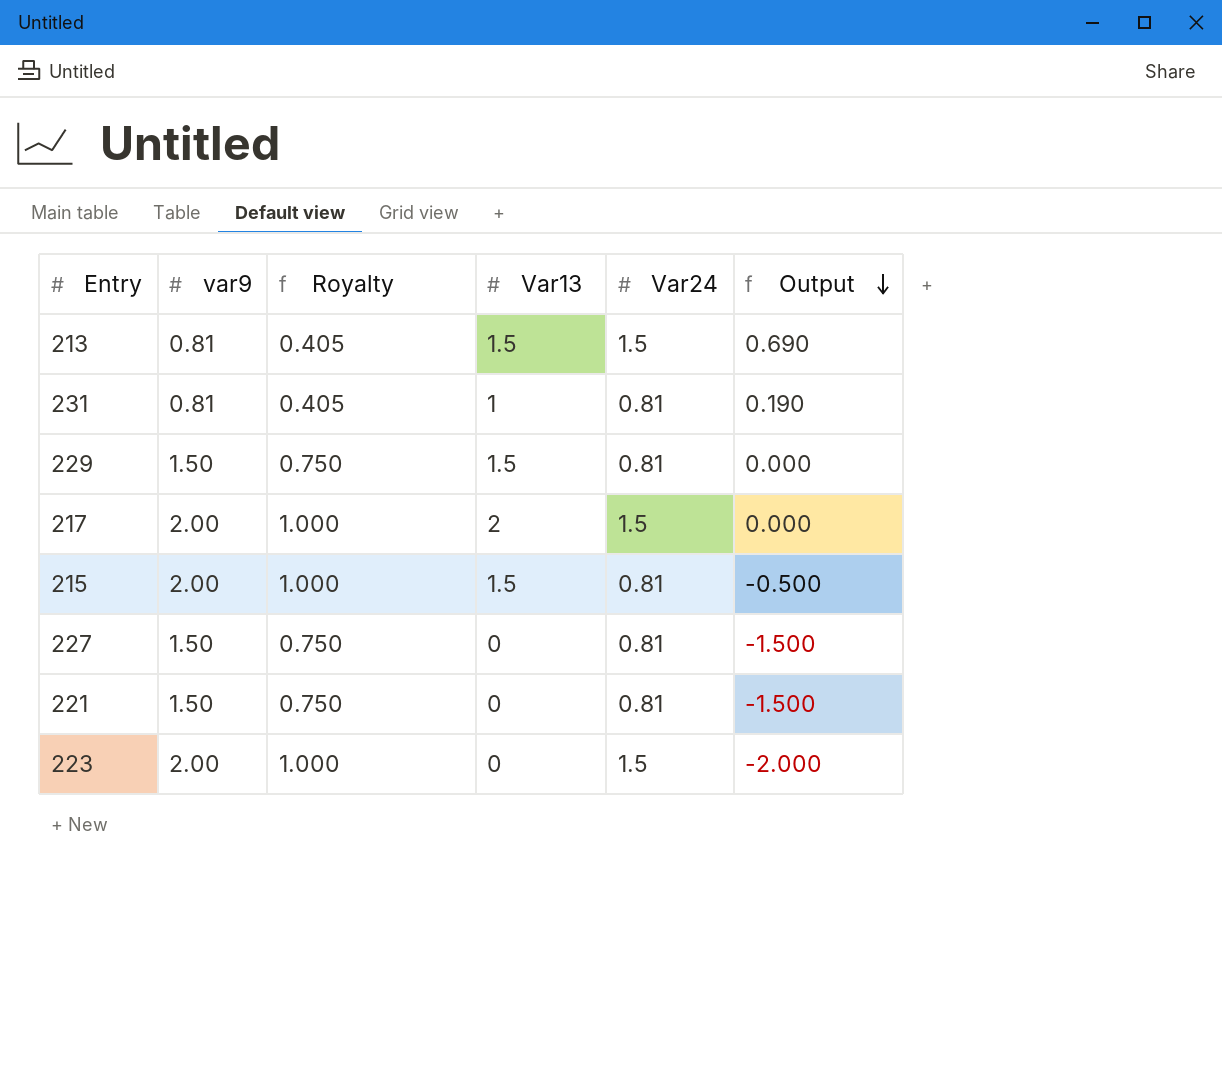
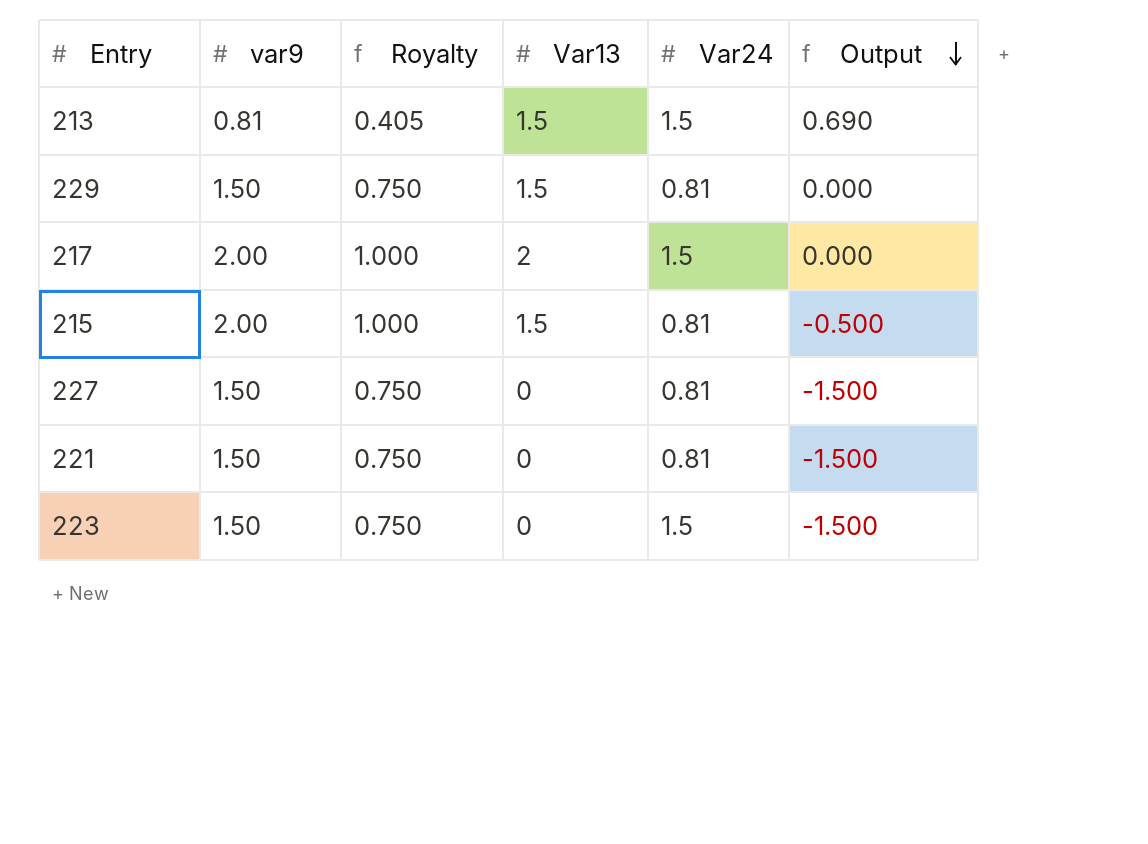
row 231: 0.81 | 0.405 | 1 | 0.81 | 0.190 -> none
223 | var9: 2.00 -> 1.50
223 | Royalty: 1.000 -> 0.750
223 | Output: -2.000 -> -1.500

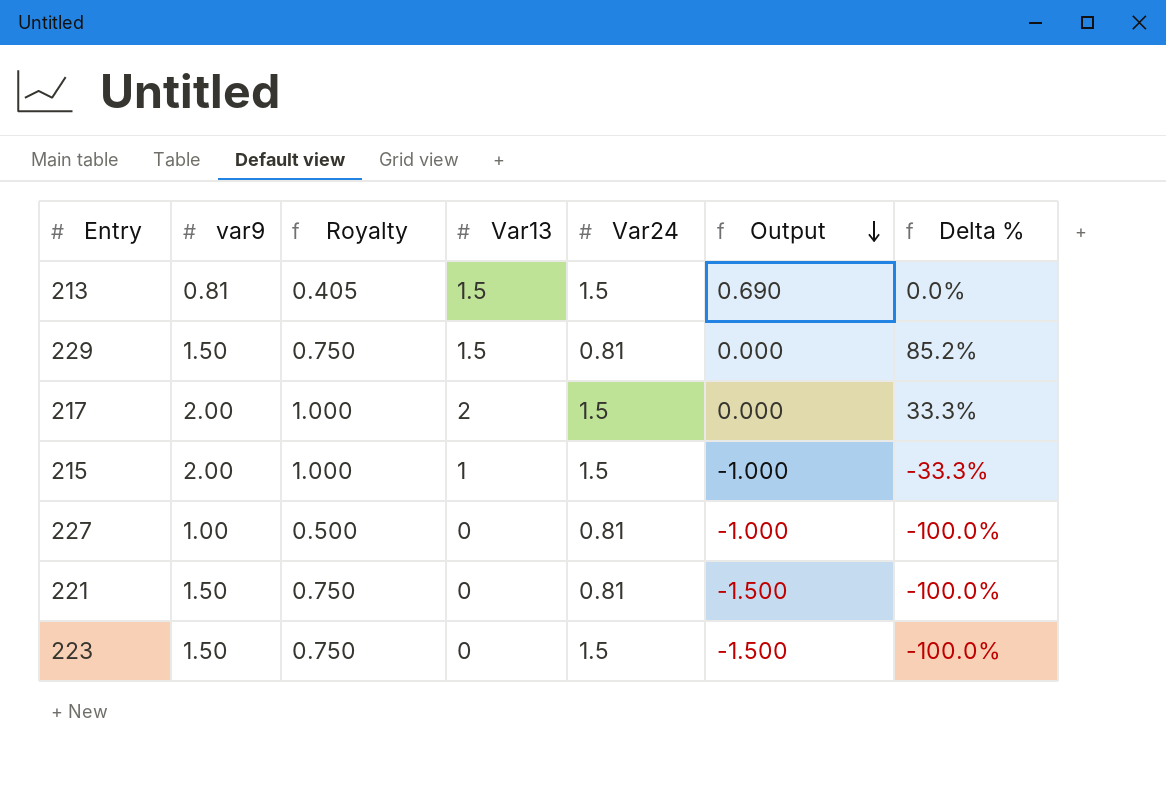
column Delta % | formula: none -> ([Var13] - [Var24]) / [Var24]
215 | Var13: 1.5 -> 1
215 | Var24: 0.81 -> 1.5
215 | Output: -0.500 -> -1.000
227 | var9: 1.50 -> 1.00
227 | Royalty: 0.750 -> 0.500
227 | Output: -1.500 -> -1.000

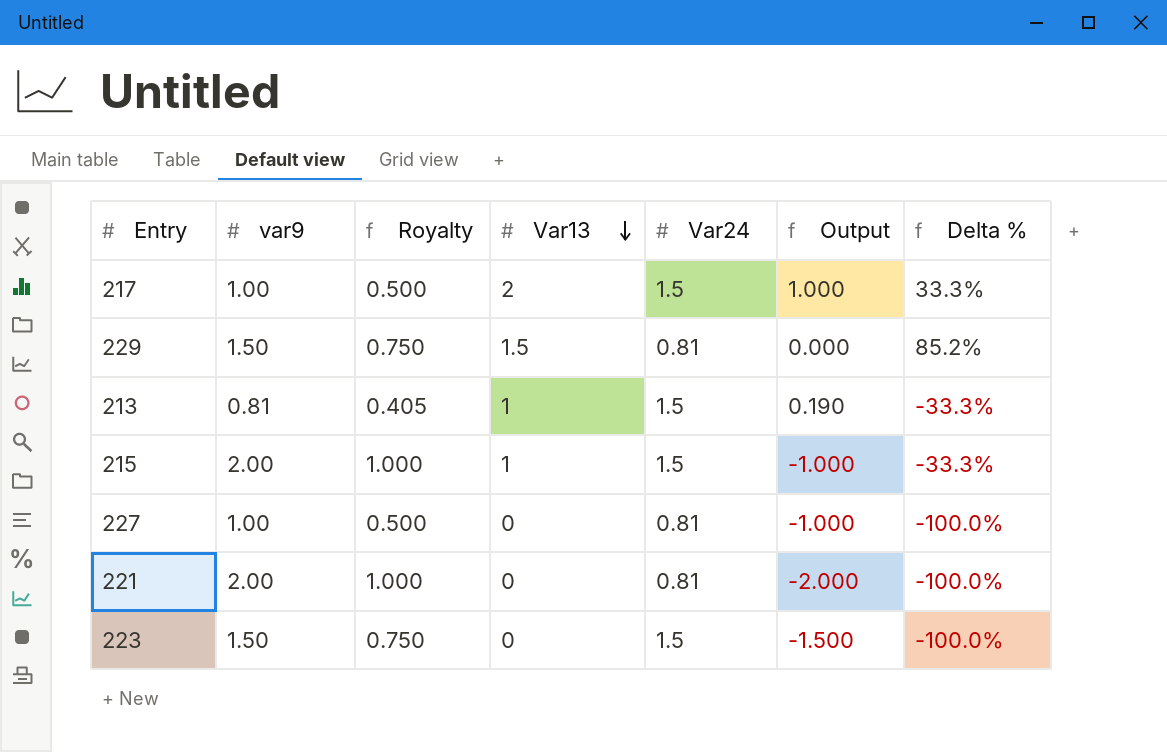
row order: Output descending -> Var13 descending
217 | var9: 2.00 -> 1.00
217 | Royalty: 1.000 -> 0.500
217 | Output: 0.000 -> 1.000
213 | Var13: 1.5 -> 1
213 | Output: 0.690 -> 0.190
213 | Delta %: 0.0% -> -33.3%
221 | var9: 1.50 -> 2.00
221 | Royalty: 0.750 -> 1.000
221 | Output: -1.500 -> -2.000

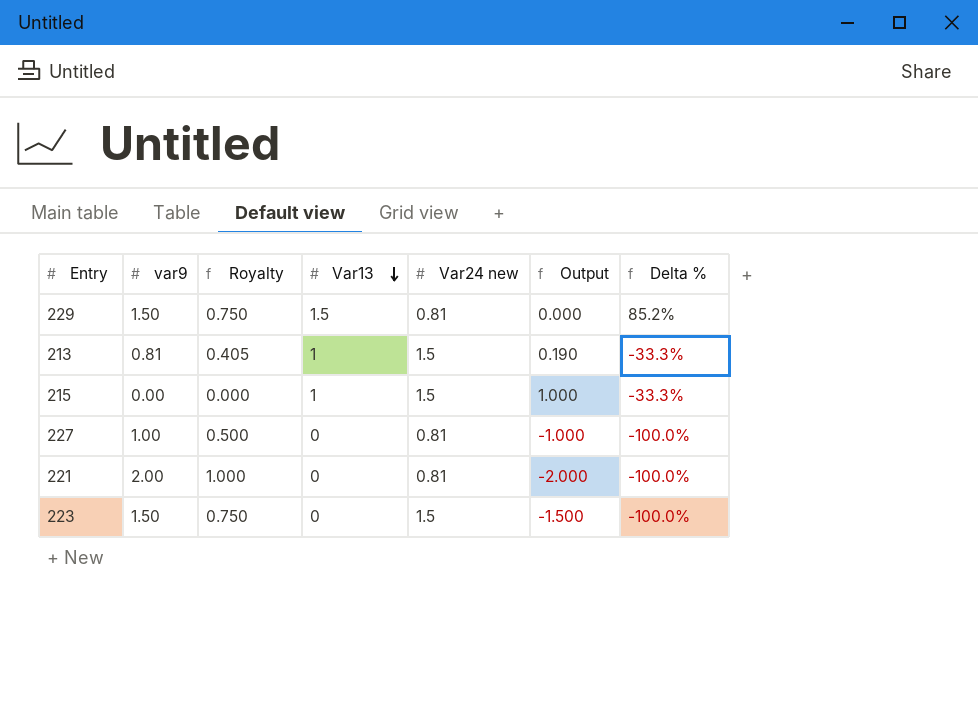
column name: Var24 -> Var24 new
row 217: 1.00 | 0.500 | 2 | 1.5 | 1.000 | 33.3% -> none
215 | var9: 2.00 -> 0.00
215 | Royalty: 1.000 -> 0.000
215 | Output: -1.000 -> 1.000

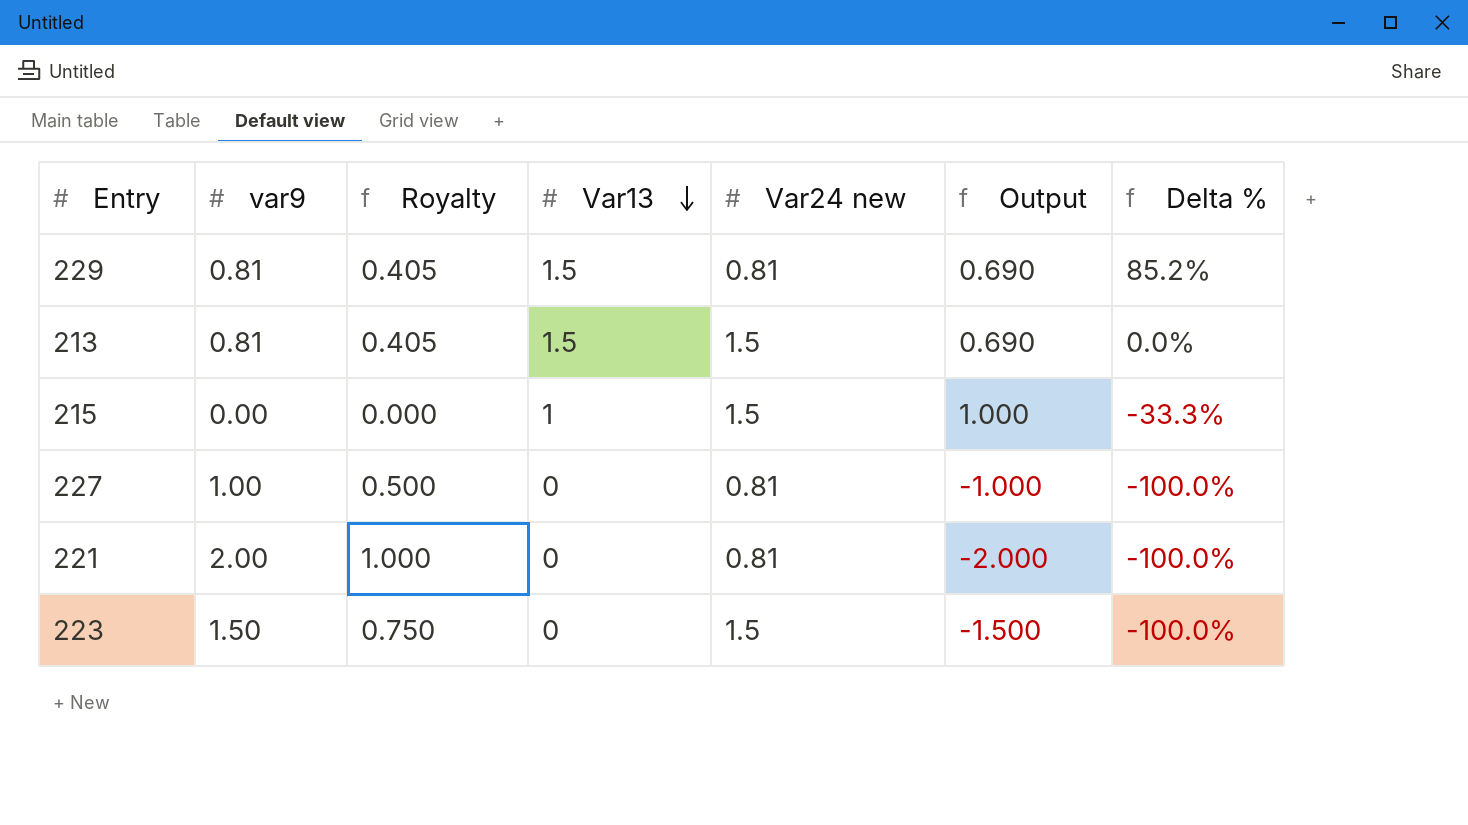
229 | var9: 1.50 -> 0.81
229 | Royalty: 0.750 -> 0.405
229 | Output: 0.000 -> 0.690
213 | Var13: 1 -> 1.5
213 | Output: 0.190 -> 0.690
213 | Delta %: -33.3% -> 0.0%

